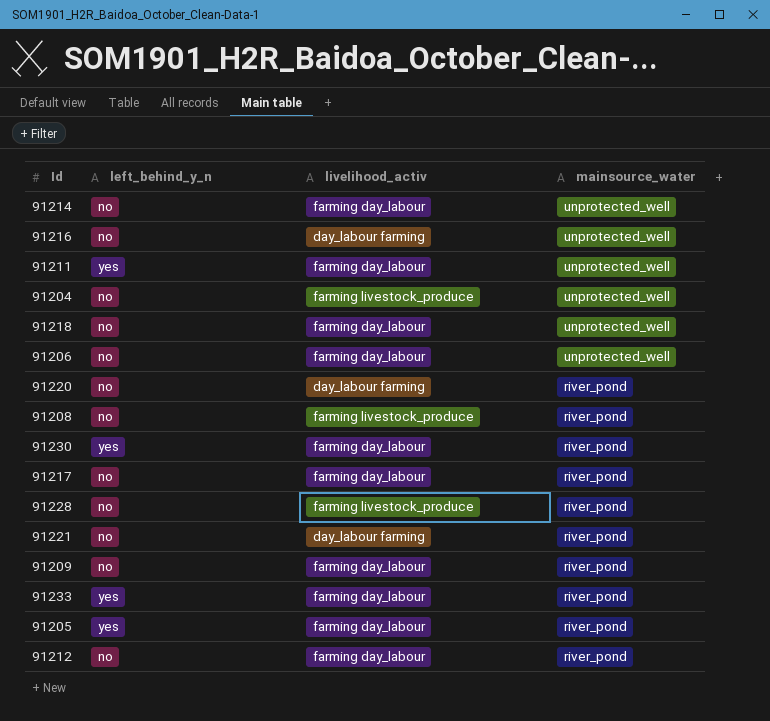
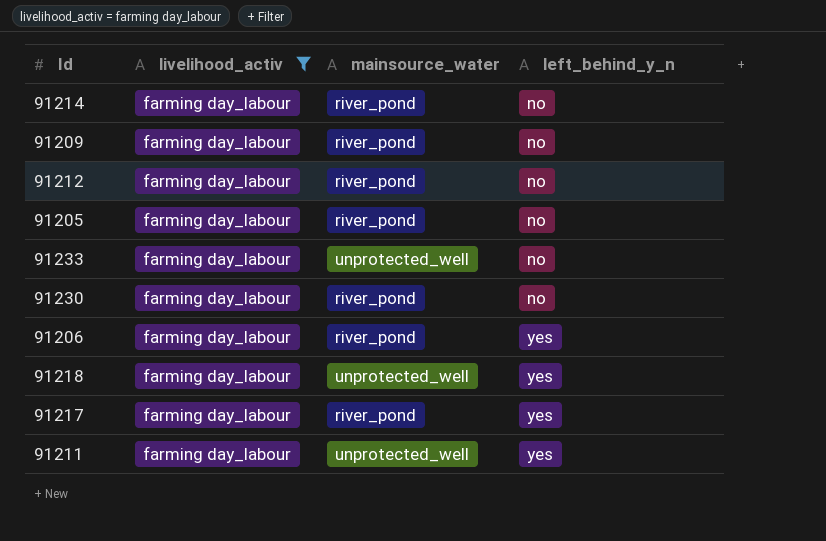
filter: none -> livelihood_activ = farming day_labour
row order: mainsource_water descending -> left_behind_y_n ascending
column left_behind_y_n | position: 2 -> 4
91214 | mainsource_water: unprotected_well -> river_pond
91205 | left_behind_y_n: yes -> no
91233 | mainsource_water: river_pond -> unprotected_well
91233 | left_behind_y_n: yes -> no
91230 | left_behind_y_n: yes -> no
91206 | mainsource_water: unprotected_well -> river_pond
91206 | left_behind_y_n: no -> yes
91218 | left_behind_y_n: no -> yes
91217 | left_behind_y_n: no -> yes

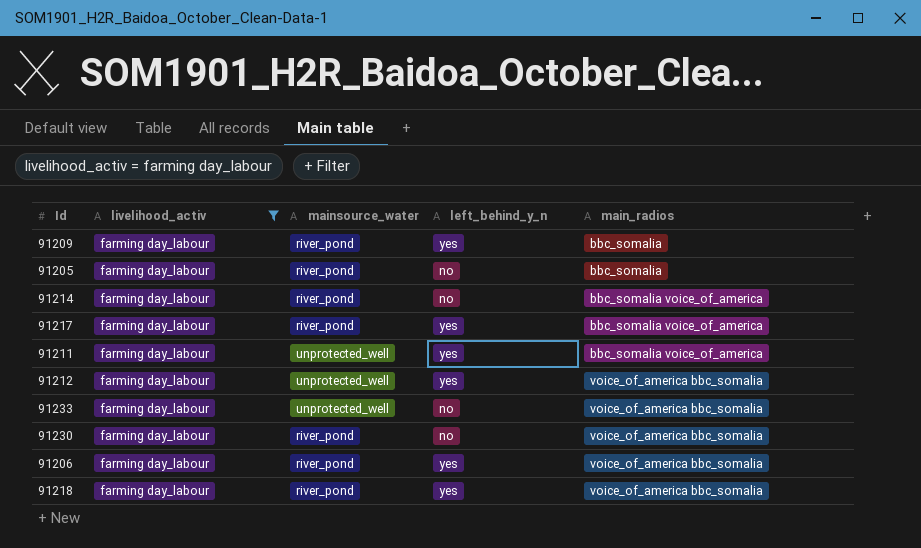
row order: left_behind_y_n ascending -> main_radios ascending
column main_radios | position: none -> 5
91209 | left_behind_y_n: no -> yes
91212 | mainsource_water: river_pond -> unprotected_well
91212 | left_behind_y_n: no -> yes
91218 | mainsource_water: unprotected_well -> river_pond

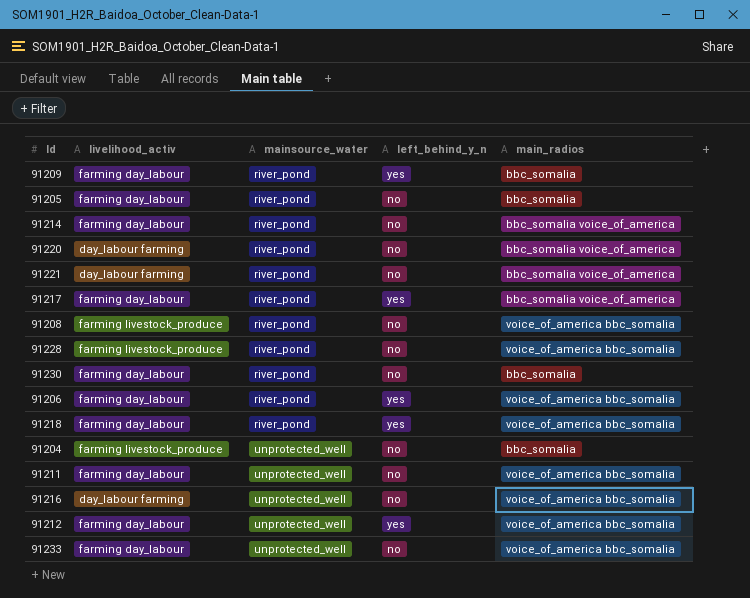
filter: livelihood_activ = farming day_labour -> none
row order: main_radios ascending -> mainsource_water ascending
91230 | main_radios: voice_of_america bbc_somalia -> bbc_somalia
91211 | left_behind_y_n: yes -> no
91211 | main_radios: bbc_somalia voice_of_america -> voice_of_america bbc_somalia

